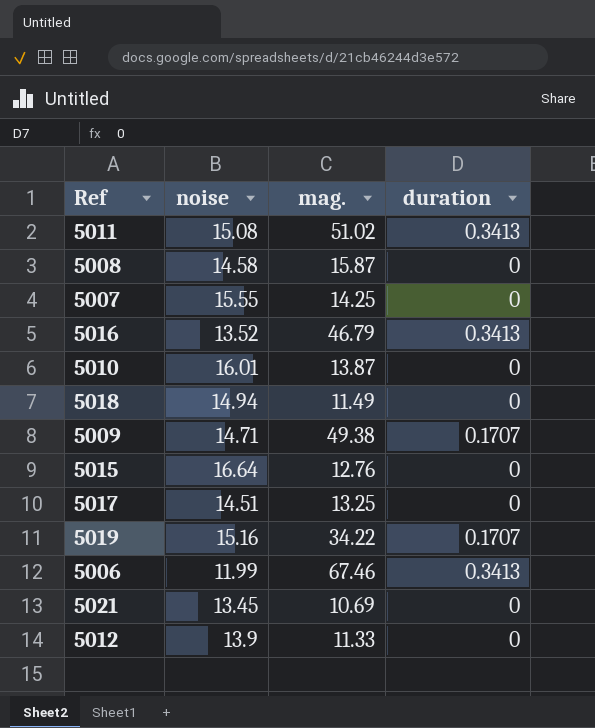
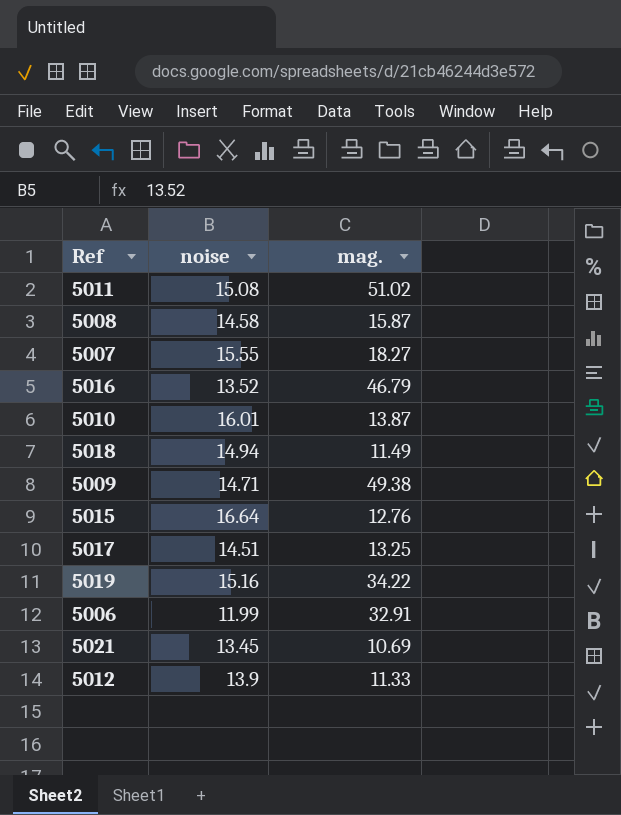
column duration | position: 4 -> none
5007 | mag.: 14.25 -> 18.27
5006 | mag.: 67.46 -> 32.91

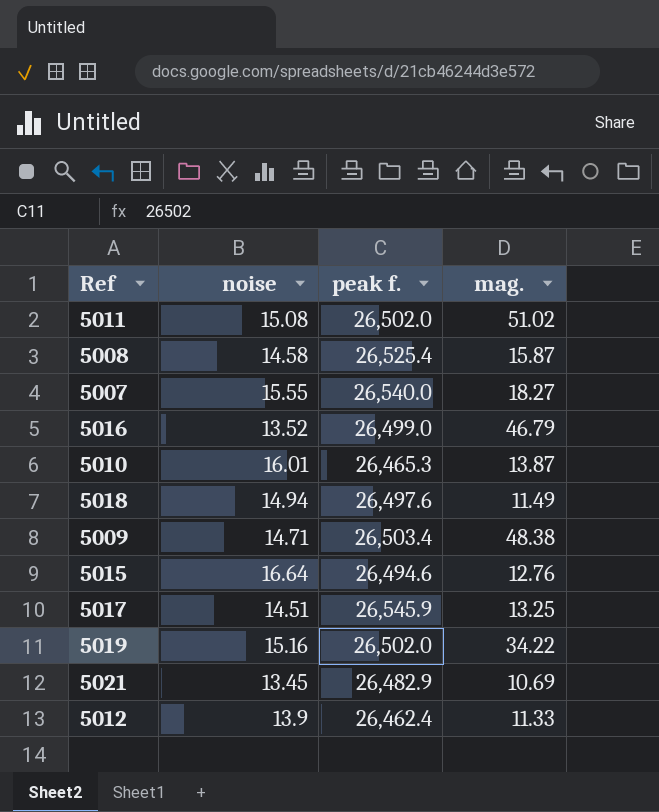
column peak f. | position: none -> 3
row 5006: 11.99 | 32.91 -> none
5009 | mag.: 49.38 -> 48.38

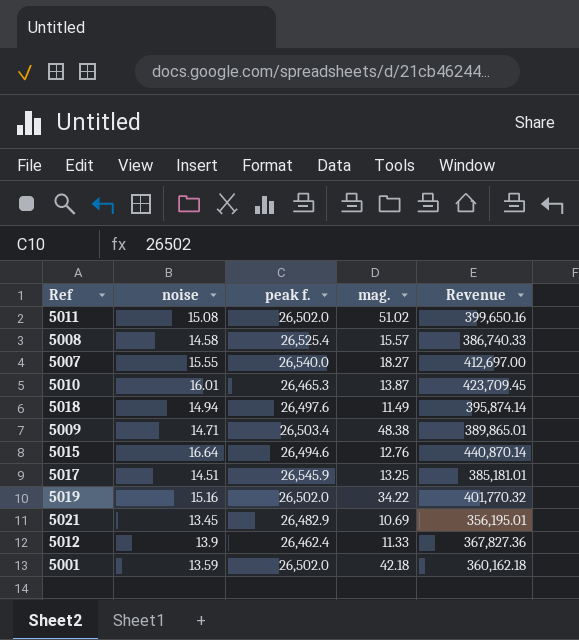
column Revenue | formula: none -> [noise] * [peak f.]
row 5016: 13.52 | 26,499.0 | 46.79 -> none
5008 | mag.: 15.87 -> 15.57
row 5001: none -> 13.59 | 26,502.0 | 42.18 | 360,162.18

